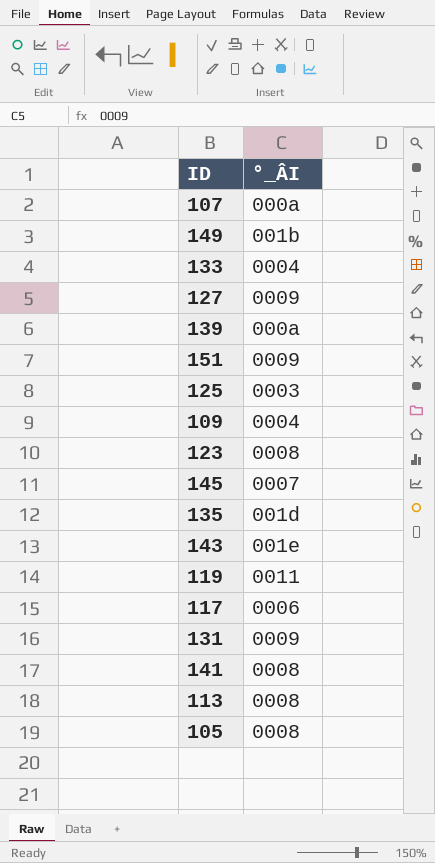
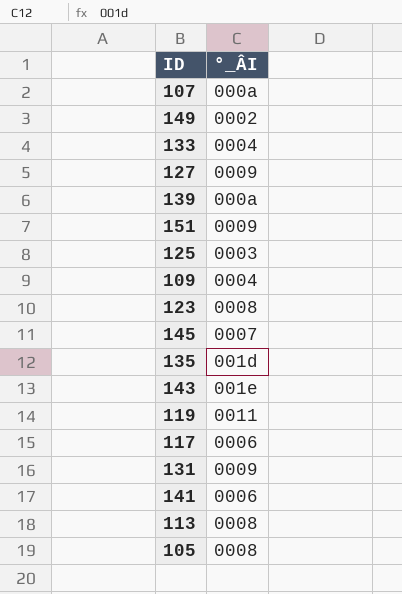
149 | °_ÂI: 001b -> 0002
141 | °_ÂI: 0008 -> 0006

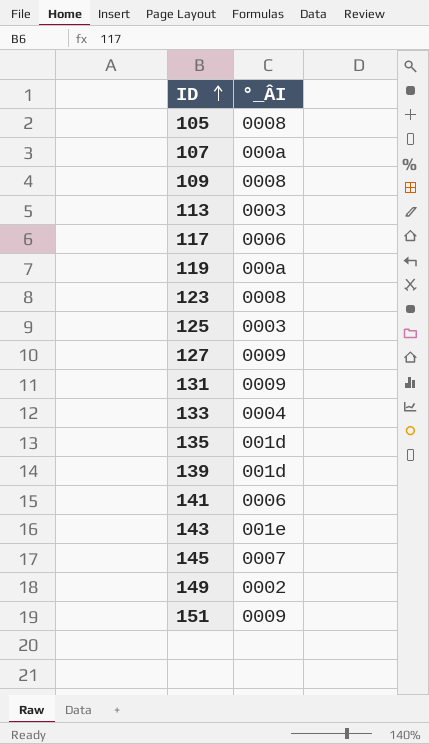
row order: none -> ID ascending
109 | °_ÂI: 0004 -> 0008
113 | °_ÂI: 0008 -> 0003
119 | °_ÂI: 0011 -> 000a
139 | °_ÂI: 000a -> 001d

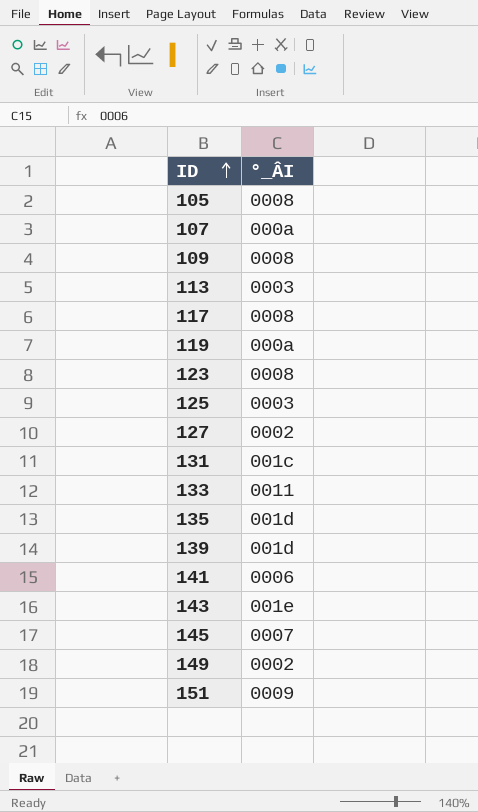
117 | °_ÂI: 0006 -> 0008
127 | °_ÂI: 0009 -> 0002
131 | °_ÂI: 0009 -> 001c
133 | °_ÂI: 0004 -> 0011

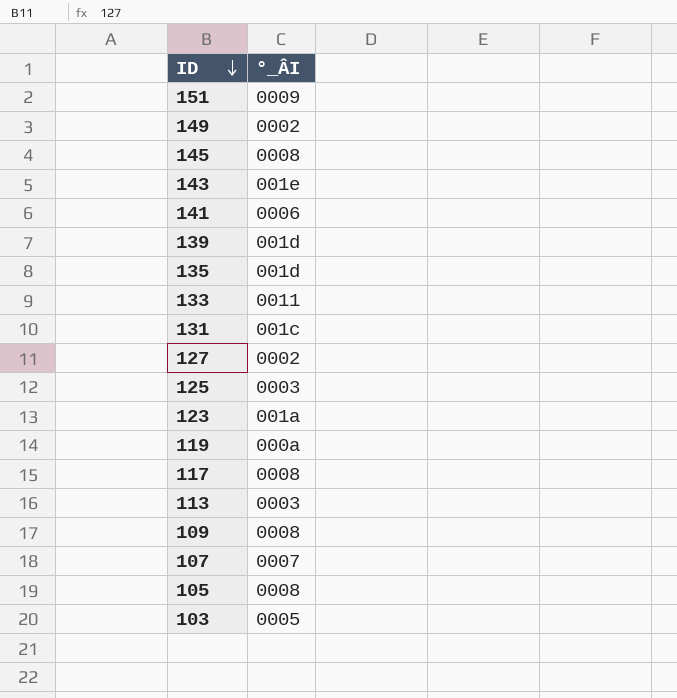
row order: ID ascending -> ID descending
145 | °_ÂI: 0007 -> 0008
123 | °_ÂI: 0008 -> 001a
107 | °_ÂI: 000a -> 0007
row 103: none -> 0005

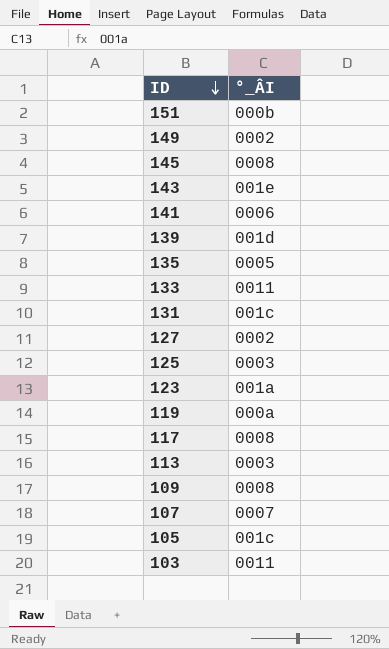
151 | °_ÂI: 0009 -> 000b
135 | °_ÂI: 001d -> 0005
105 | °_ÂI: 0008 -> 001c
103 | °_ÂI: 0005 -> 0011

